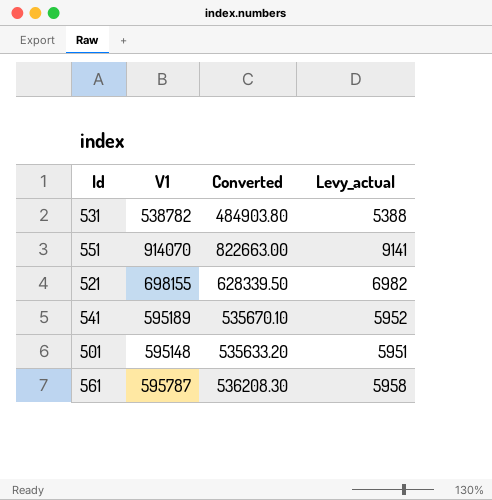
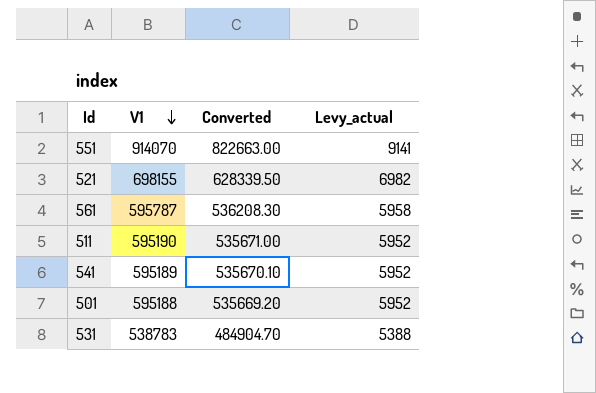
row order: none -> V1 descending
row 511: none -> 595190 | 535671.00 | 5952
501 | V1: 595148 -> 595188
501 | Converted: 535633.20 -> 535669.20
501 | Levy_actual: 5951 -> 5952
531 | V1: 538782 -> 538783
531 | Converted: 484903.80 -> 484904.70

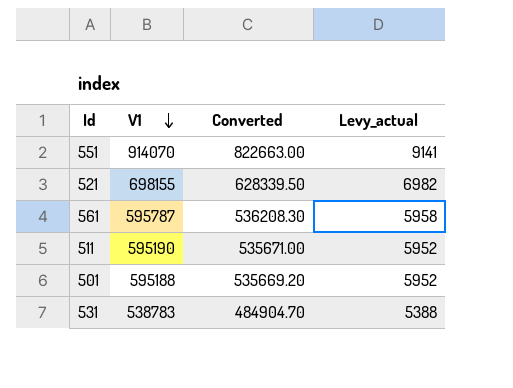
row 541: 595189 | 535670.10 | 5952 -> none

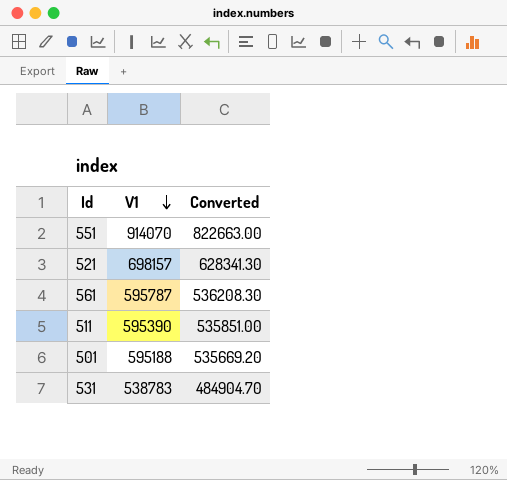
column Levy_actual | formula: [V1] * 0.01 -> none
521 | V1: 698155 -> 698157
521 | Converted: 628339.50 -> 628341.30
511 | V1: 595190 -> 595390
511 | Converted: 535671.00 -> 535851.00

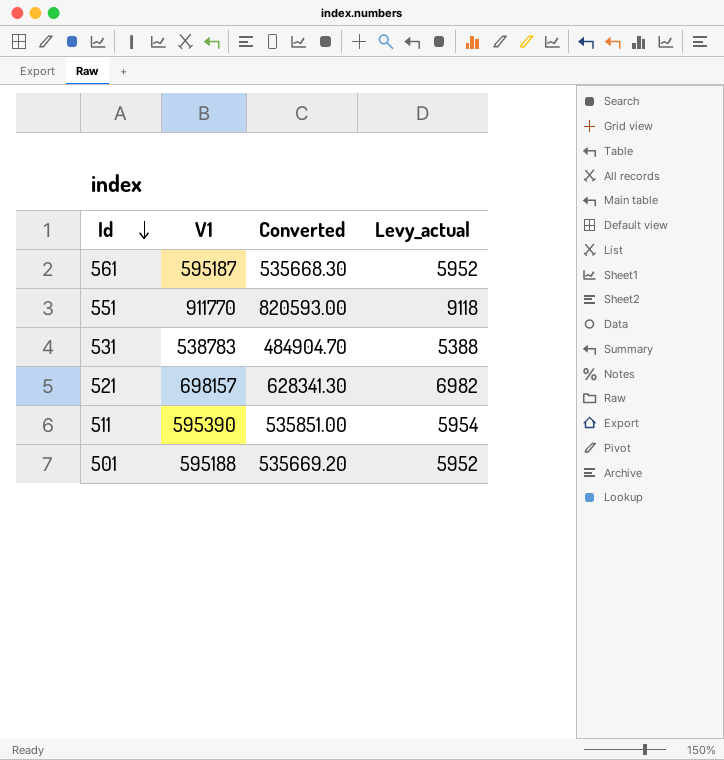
row order: V1 descending -> Id descending
column Levy_actual | formula: none -> [V1] * 0.01
561 | V1: 595787 -> 595187
561 | Converted: 536208.30 -> 535668.30
551 | V1: 914070 -> 911770
551 | Converted: 822663.00 -> 820593.00

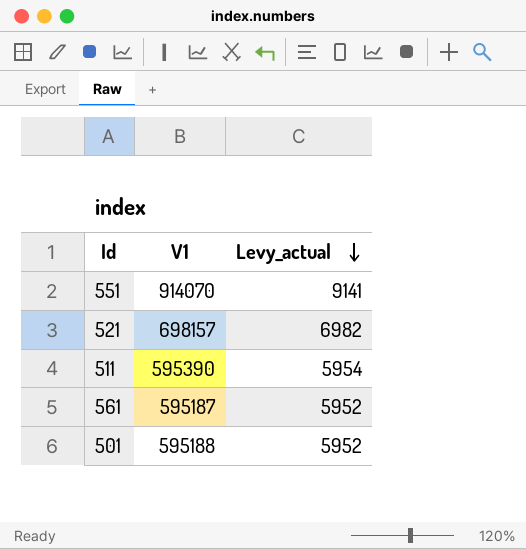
row order: Id descending -> Levy_actual descending
column Converted | formula: [V1] * 0.9 -> none
row 531: 538783 | 484904.70 | 5388 -> none
551 | V1: 911770 -> 914070
551 | Levy_actual: 9118 -> 9141

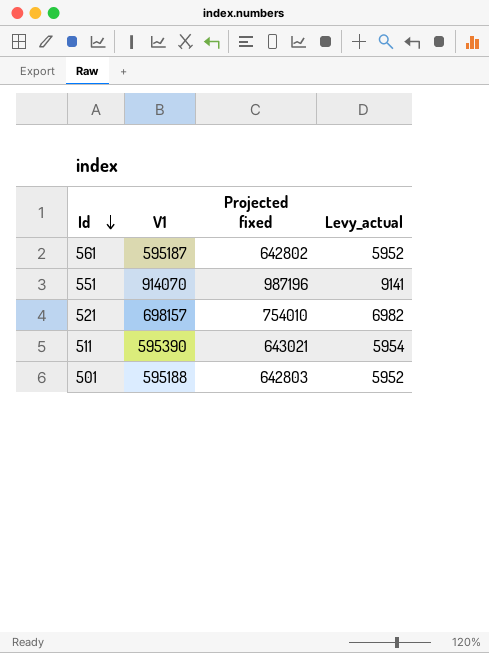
row order: Levy_actual descending -> Id descending
column Projected fixed | formula: none -> [V1] * 1.08

